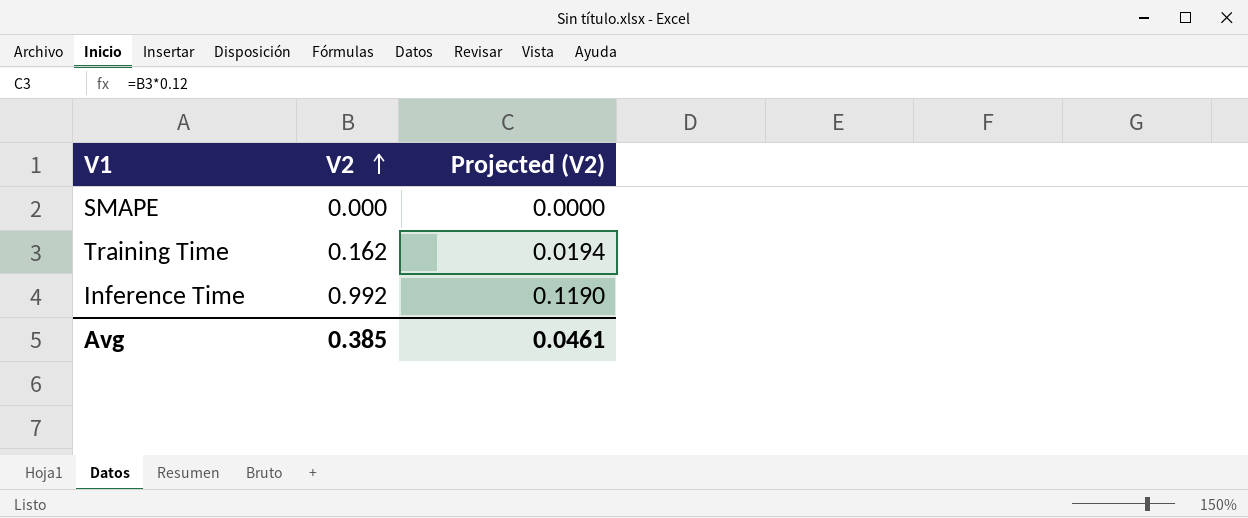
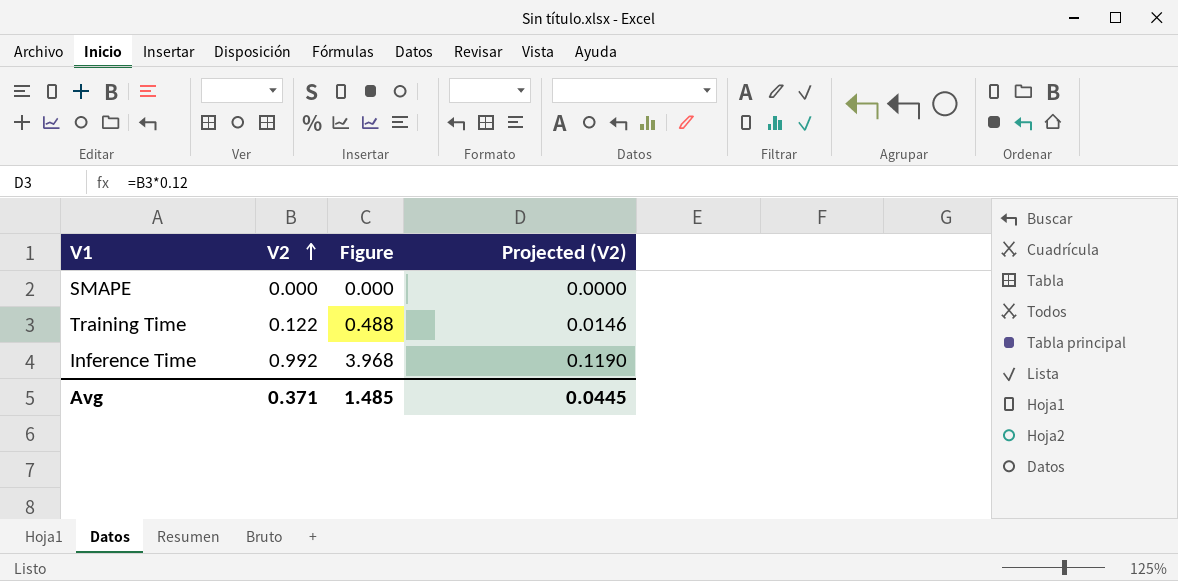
column Figure | formula: none -> [V2] * 4
Training Time | V2: 0.162 -> 0.122
Training Time | Projected (V2): 0.0194 -> 0.0146
Avg | V2: 0.385 -> 0.371
Avg | Projected (V2): 0.0461 -> 0.0445

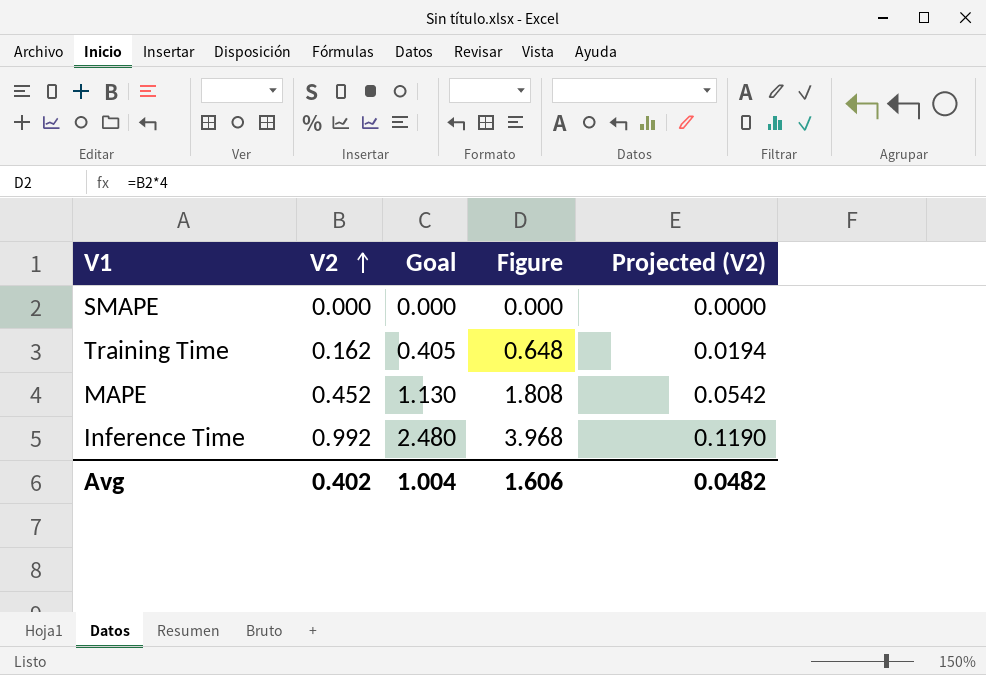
column Goal | formula: none -> [V2] * 2.5
Training Time | V2: 0.122 -> 0.162
Training Time | Figure: 0.488 -> 0.648
Training Time | Projected (V2): 0.0146 -> 0.0194
row MAPE: none -> 0.452 | 1.130 | 1.808 | 0.0542
Avg | V2: 0.371 -> 0.402
Avg | Figure: 1.485 -> 1.606
Avg | Projected (V2): 0.0445 -> 0.0482

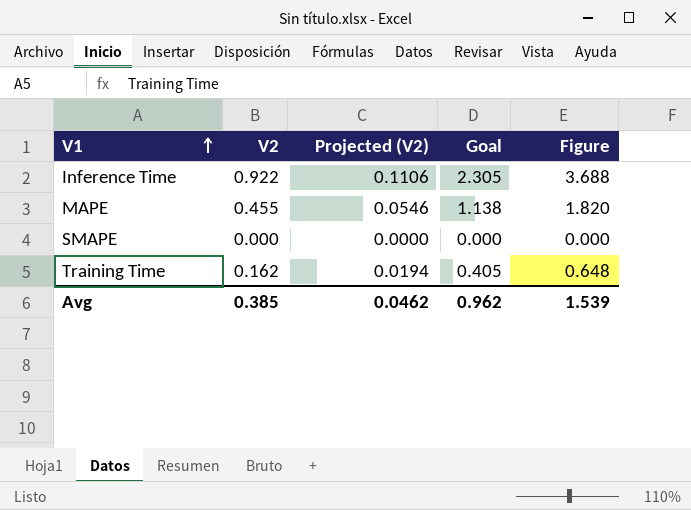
row order: V2 ascending -> V1 ascending
column Projected (V2) | position: 5 -> 3
Inference Time | V2: 0.992 -> 0.922
Inference Time | Projected (V2): 0.1190 -> 0.1106
Inference Time | Goal: 2.480 -> 2.305
Inference Time | Figure: 3.968 -> 3.688
MAPE | V2: 0.452 -> 0.455
MAPE | Projected (V2): 0.0542 -> 0.0546
MAPE | Goal: 1.130 -> 1.138
MAPE | Figure: 1.808 -> 1.820
Avg | V2: 0.402 -> 0.385
Avg | Projected (V2): 0.0482 -> 0.0462
Avg | Goal: 1.004 -> 0.962
Avg | Figure: 1.606 -> 1.539

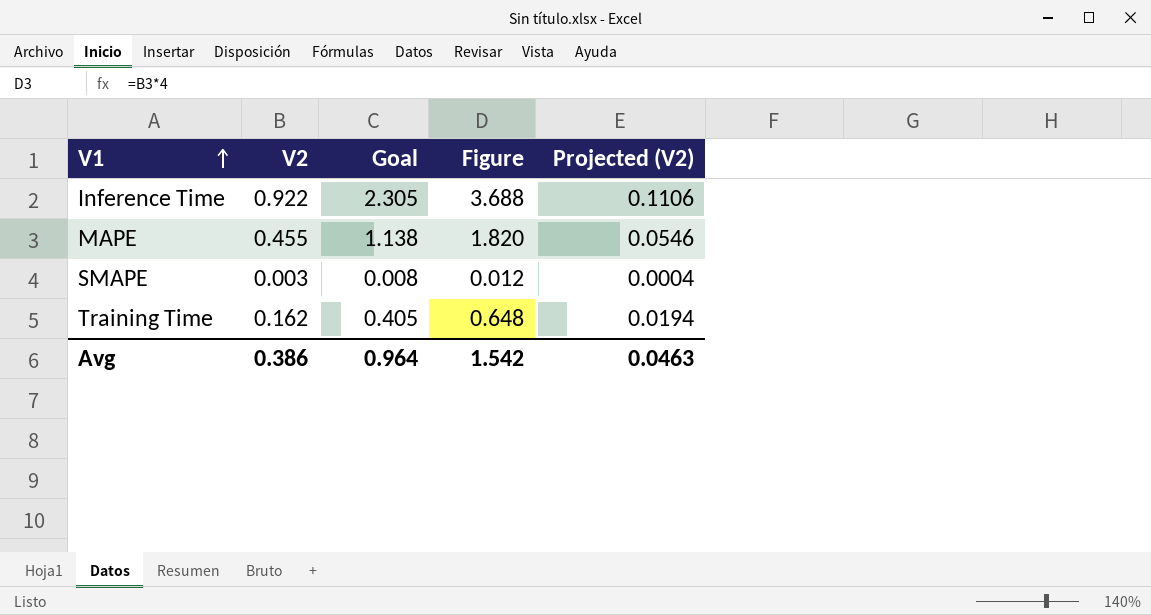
column Projected (V2) | position: 3 -> 5
SMAPE | V2: 0.000 -> 0.003
SMAPE | Goal: 0.000 -> 0.008
SMAPE | Figure: 0.000 -> 0.012
SMAPE | Projected (V2): 0.0000 -> 0.0004
Avg | V2: 0.385 -> 0.386
Avg | Goal: 0.962 -> 0.964
Avg | Figure: 1.539 -> 1.542
Avg | Projected (V2): 0.0462 -> 0.0463

